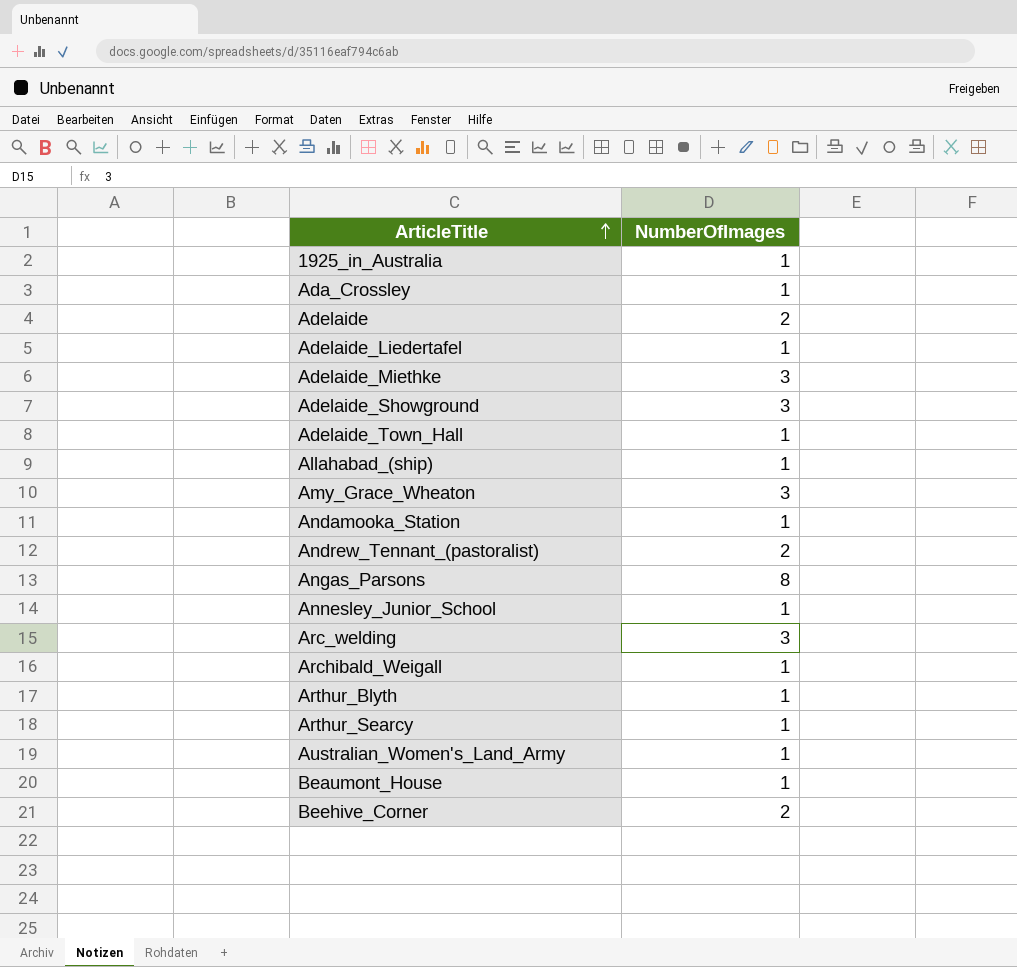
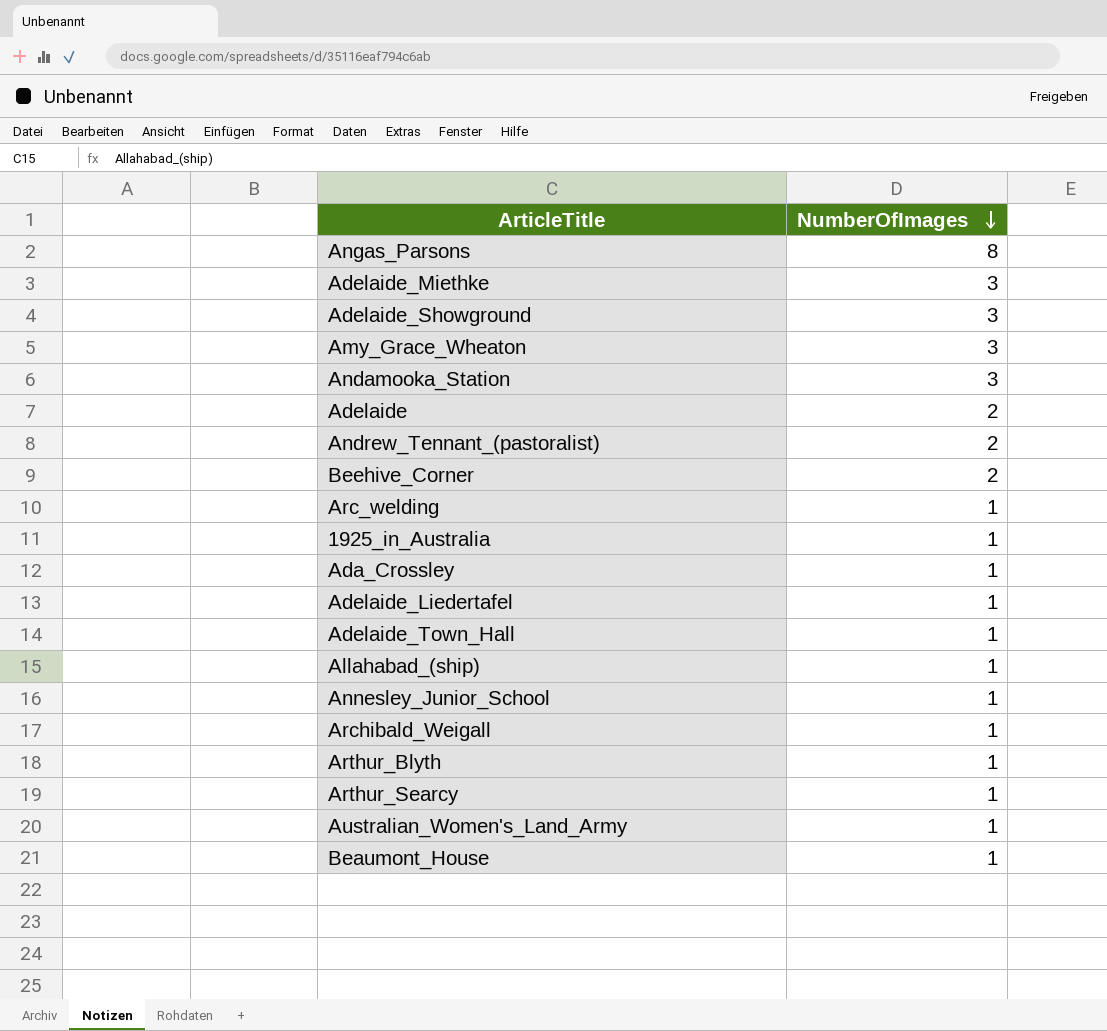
row order: ArticleTitle ascending -> NumberOfImages descending
Andamooka_Station | NumberOfImages: 1 -> 3
Arc_welding | NumberOfImages: 3 -> 1

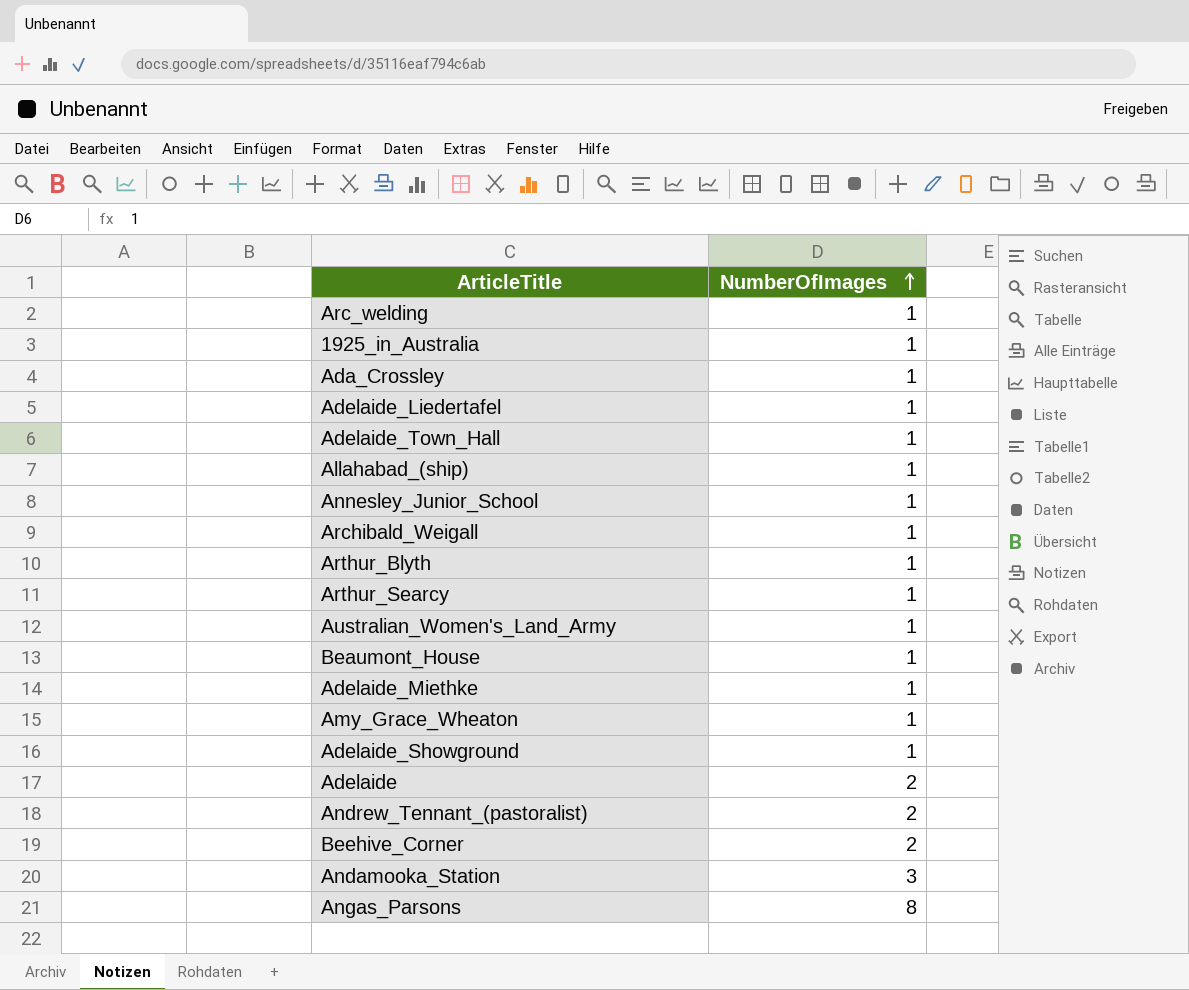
row order: NumberOfImages descending -> NumberOfImages ascending
Adelaide_Miethke | NumberOfImages: 3 -> 1
Amy_Grace_Wheaton | NumberOfImages: 3 -> 1
Adelaide_Showground | NumberOfImages: 3 -> 1

